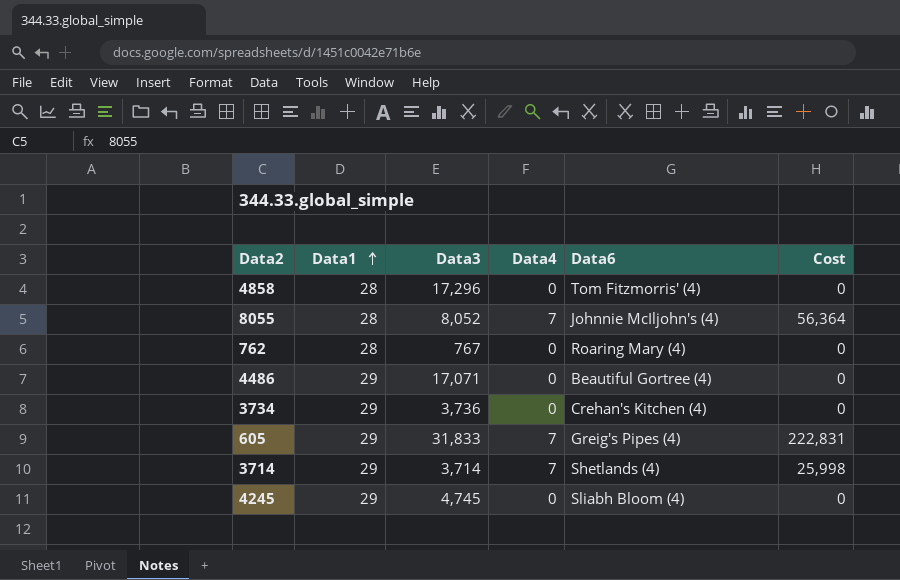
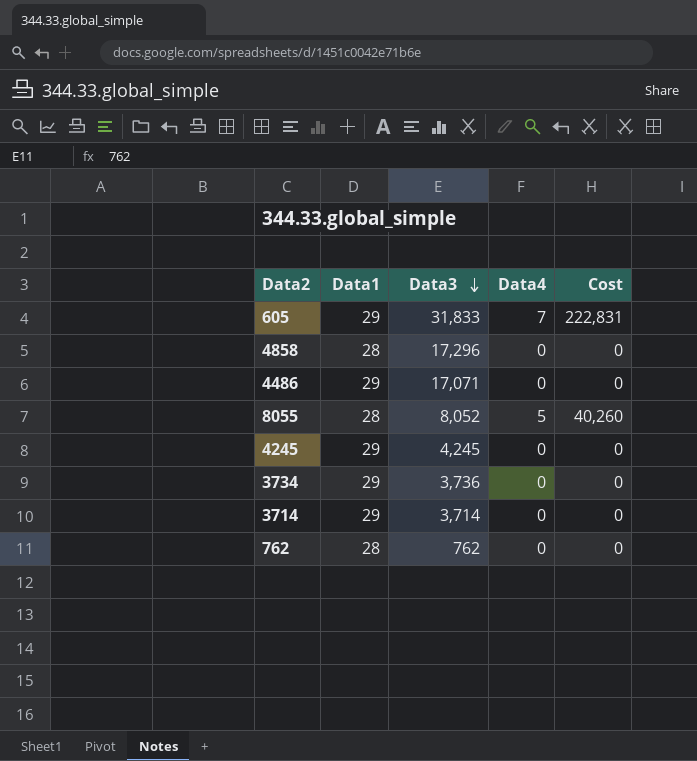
row order: Data1 ascending -> Data3 descending
column Data6 | position: 5 -> none
8055 | Data4: 7 -> 5
8055 | Cost: 56,364 -> 40,260
4245 | Data3: 4,745 -> 4,245
3714 | Data4: 7 -> 0
3714 | Cost: 25,998 -> 0
762 | Data3: 767 -> 762

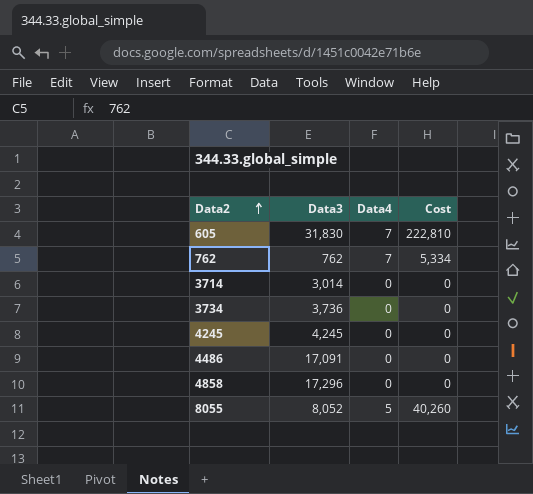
row order: Data3 descending -> Data2 ascending
column Data1 | position: 2 -> none
605 | Data3: 31,833 -> 31,830
605 | Cost: 222,831 -> 222,810
762 | Data4: 0 -> 7
762 | Cost: 0 -> 5,334
3714 | Data3: 3,714 -> 3,014
4486 | Data3: 17,071 -> 17,091

